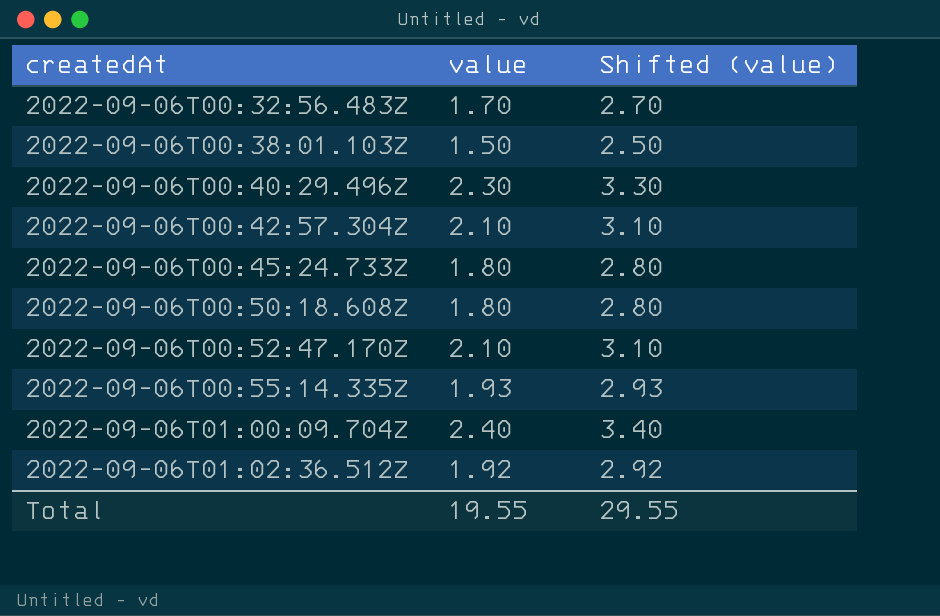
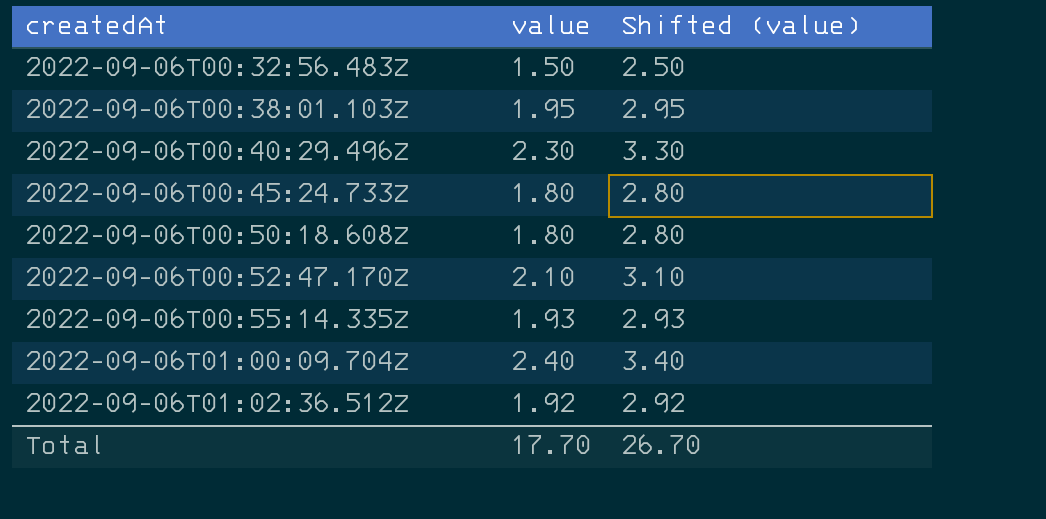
row 2022-09-06T00:42:57.304Z: 2.10 | 3.10 -> none
2022-09-06T00:32:56.483Z | value: 1.70 -> 1.50
2022-09-06T00:32:56.483Z | Shifted (value): 2.70 -> 2.50
2022-09-06T00:38:01.103Z | value: 1.50 -> 1.95
2022-09-06T00:38:01.103Z | Shifted (value): 2.50 -> 2.95
Total | value: 19.55 -> 17.70
Total | Shifted (value): 29.55 -> 26.70

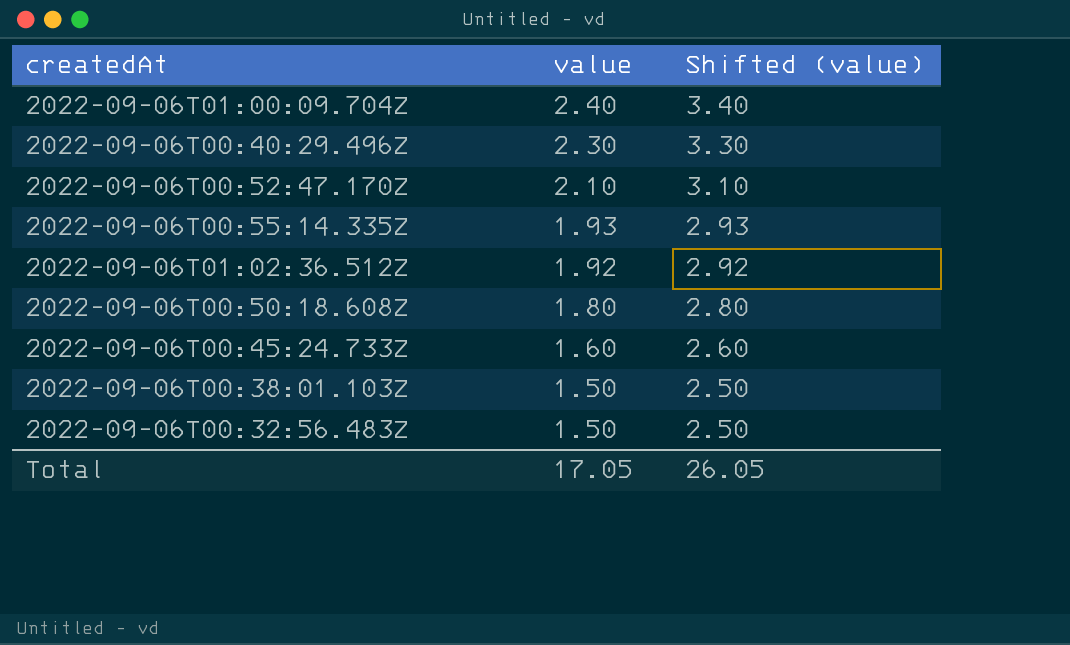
row order: createdAt ascending -> value descending
2022-09-06T00:45:24.733Z | value: 1.80 -> 1.60
2022-09-06T00:45:24.733Z | Shifted (value): 2.80 -> 2.60
2022-09-06T00:38:01.103Z | value: 1.95 -> 1.50
2022-09-06T00:38:01.103Z | Shifted (value): 2.95 -> 2.50
Total | value: 17.70 -> 17.05
Total | Shifted (value): 26.70 -> 26.05

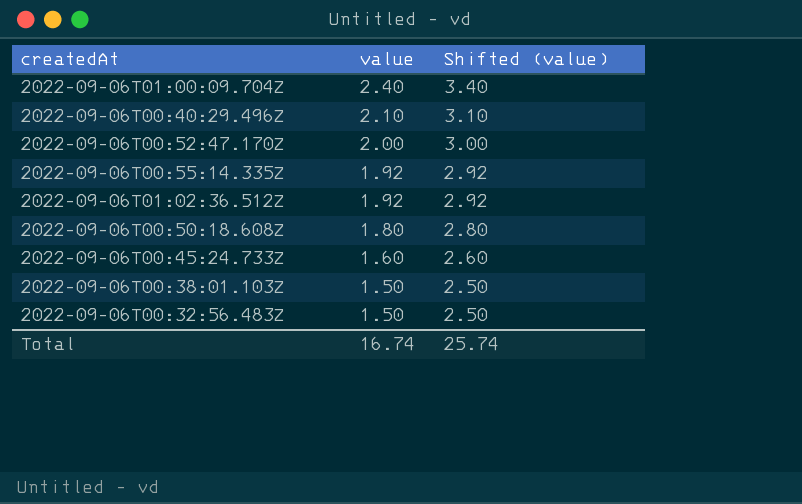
2022-09-06T00:40:29.496Z | value: 2.30 -> 2.10
2022-09-06T00:40:29.496Z | Shifted (value): 3.30 -> 3.10
2022-09-06T00:52:47.170Z | value: 2.10 -> 2.00
2022-09-06T00:52:47.170Z | Shifted (value): 3.10 -> 3.00
2022-09-06T00:55:14.335Z | value: 1.93 -> 1.92
2022-09-06T00:55:14.335Z | Shifted (value): 2.93 -> 2.92
Total | value: 17.05 -> 16.74
Total | Shifted (value): 26.05 -> 25.74

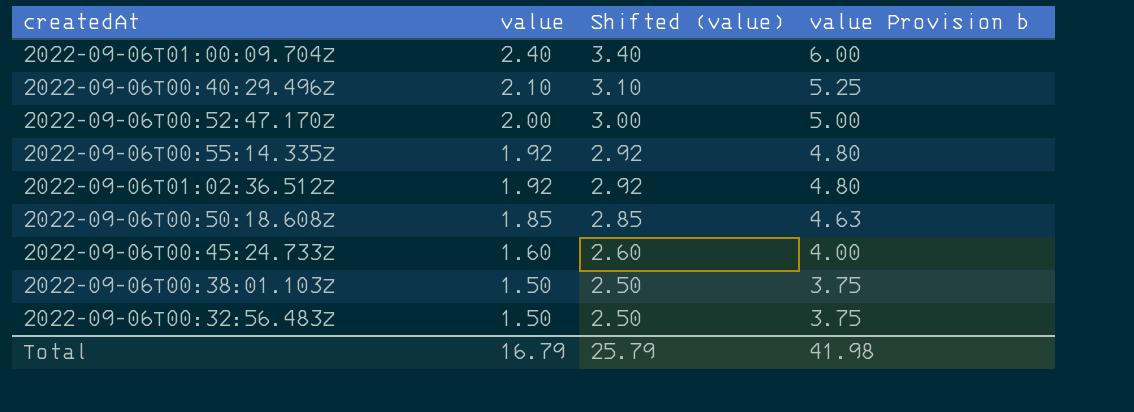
column value Provision b | formula: none -> [value] * 2.5
2022-09-06T00:50:18.608Z | value: 1.80 -> 1.85
2022-09-06T00:50:18.608Z | Shifted (value): 2.80 -> 2.85
Total | value: 16.74 -> 16.79
Total | Shifted (value): 25.74 -> 25.79

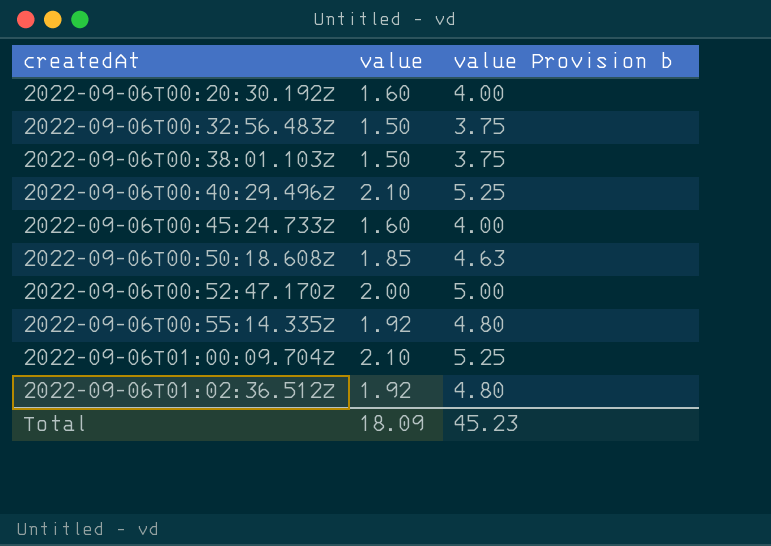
row order: value descending -> createdAt ascending
column Shifted (value) | formula: [value] + 1 -> none
row 2022-09-06T00:20:30.192Z: none -> 1.60 | 4.00
2022-09-06T01:00:09.704Z | value: 2.40 -> 2.10
2022-09-06T01:00:09.704Z | value Provision b: 6.00 -> 5.25
Total | value: 16.79 -> 18.09
Total | value Provision b: 41.98 -> 45.23

